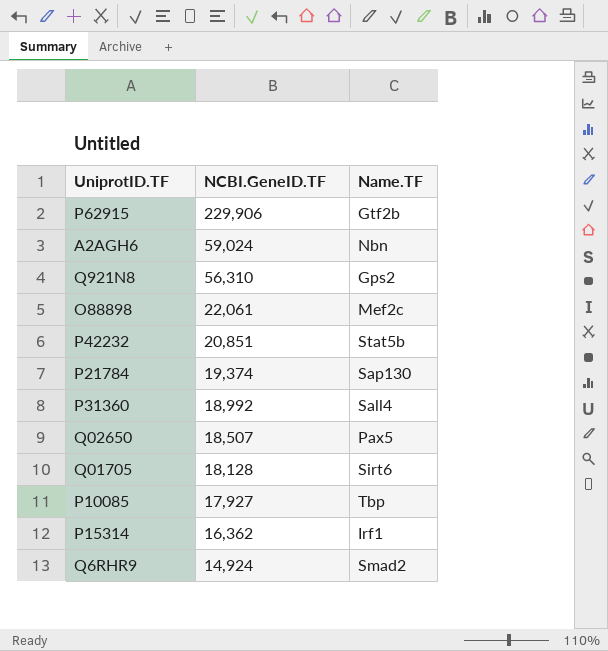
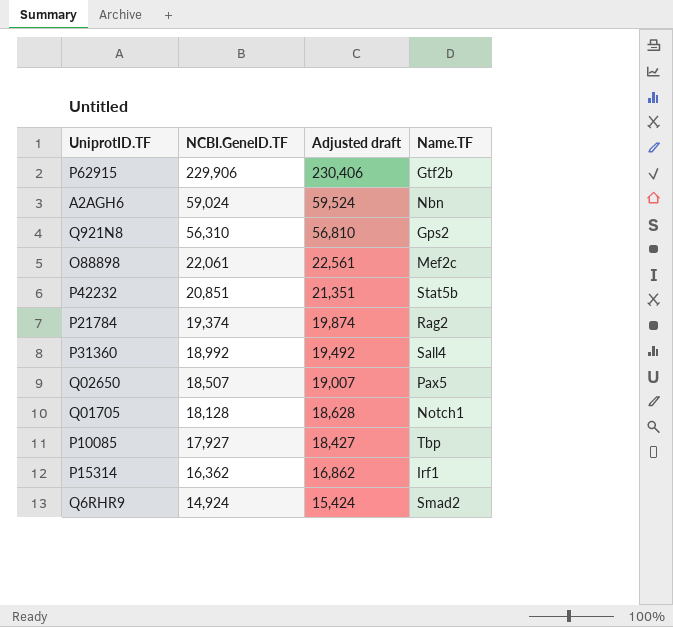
column Adjusted draft | formula: none -> [NCBI.GeneID.TF] + 500
P21784 | Name.TF: Sap130 -> Rag2
Q01705 | Name.TF: Sirt6 -> Notch1

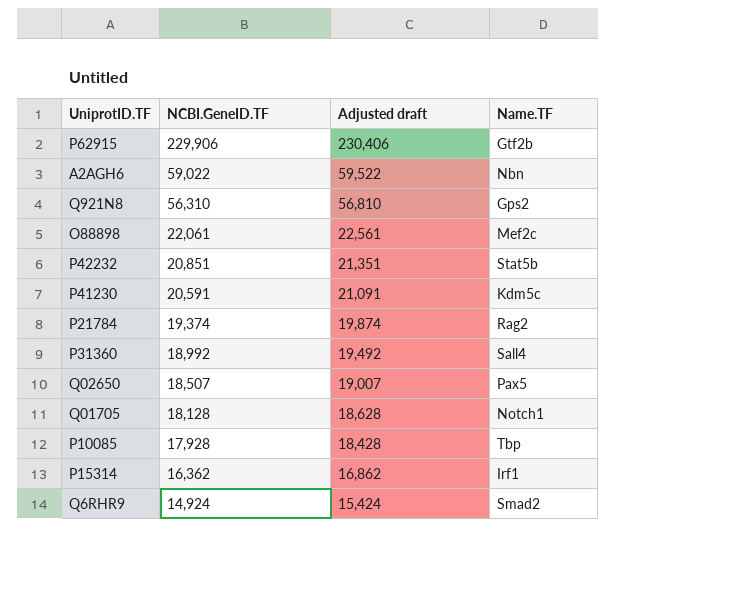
A2AGH6 | NCBI.GeneID.TF: 59,024 -> 59,022
A2AGH6 | Adjusted draft: 59,524 -> 59,522
row P41230: none -> 20,591 | 21,091 | Kdm5c
P10085 | NCBI.GeneID.TF: 17,927 -> 17,928
P10085 | Adjusted draft: 18,427 -> 18,428

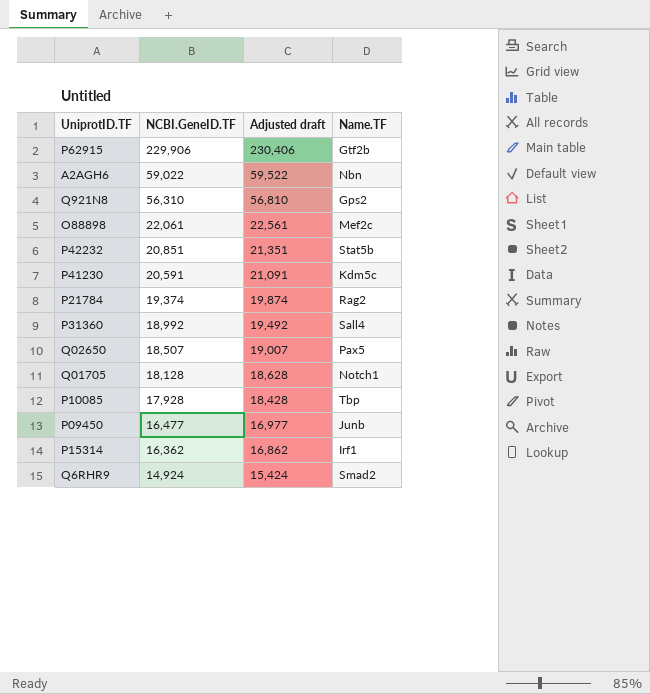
row P09450: none -> 16,477 | 16,977 | Junb

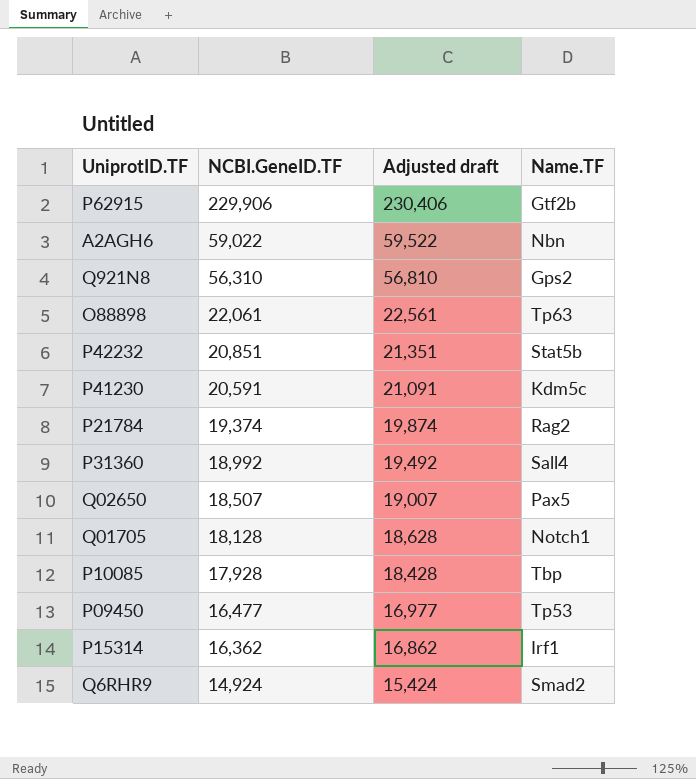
O88898 | Name.TF: Mef2c -> Tp63
P09450 | Name.TF: Junb -> Tp53

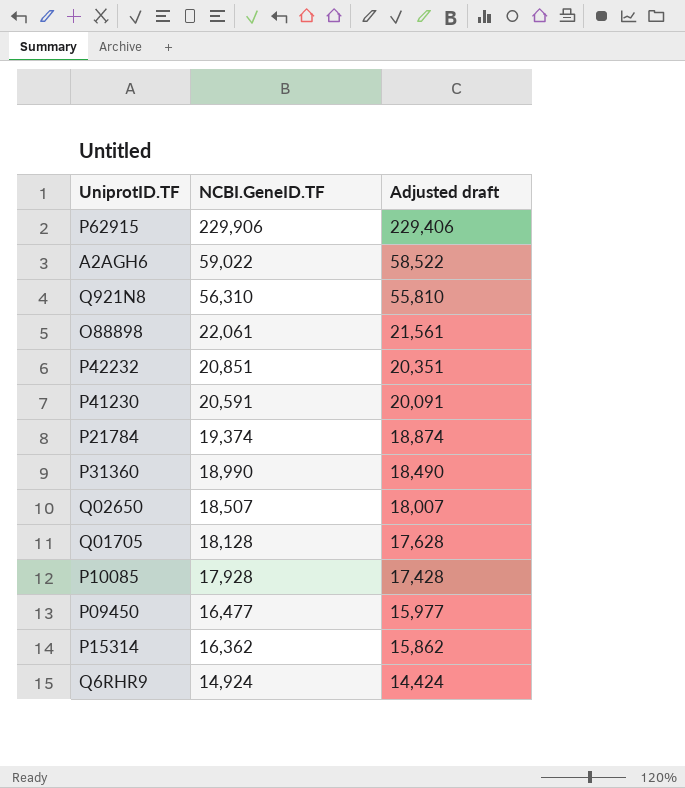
column Name.TF | position: 4 -> none
column Adjusted draft | formula: [NCBI.GeneID.TF] + 500 -> [NCBI.GeneID.TF] - 500
P31360 | NCBI.GeneID.TF: 18,992 -> 18,990

